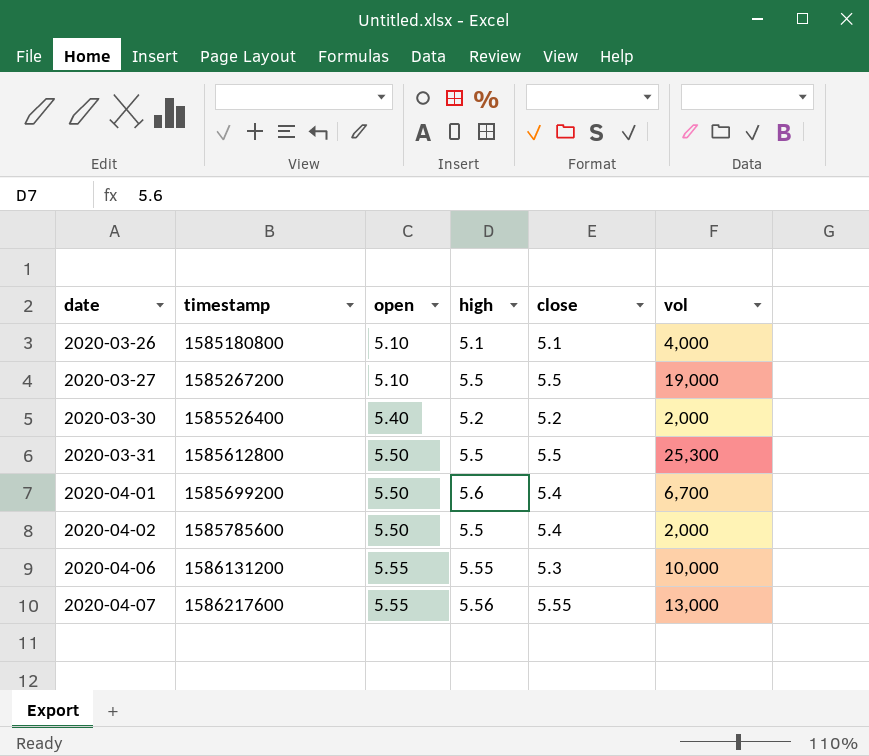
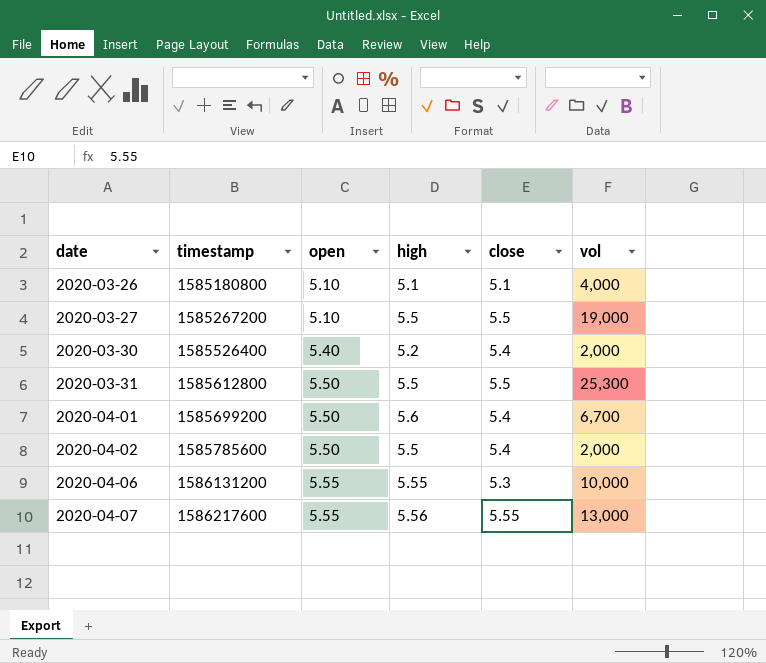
2020-03-30 | close: 5.2 -> 5.4

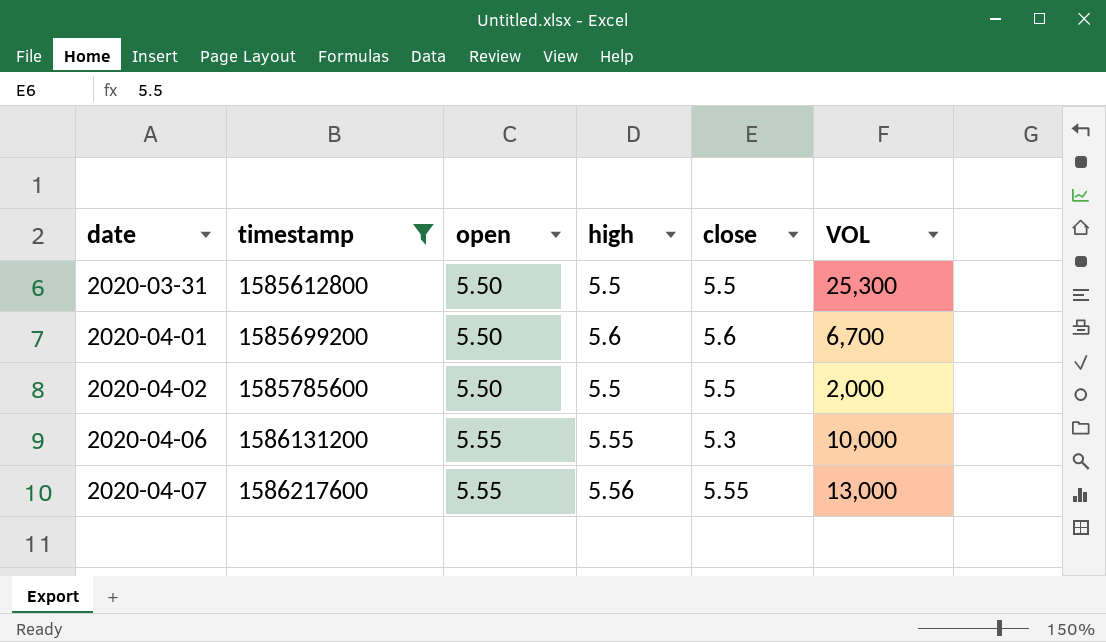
filter: none -> timestamp >= 1585612800
column name: vol -> VOL
2020-04-01 | close: 5.4 -> 5.6
2020-04-02 | close: 5.4 -> 5.5

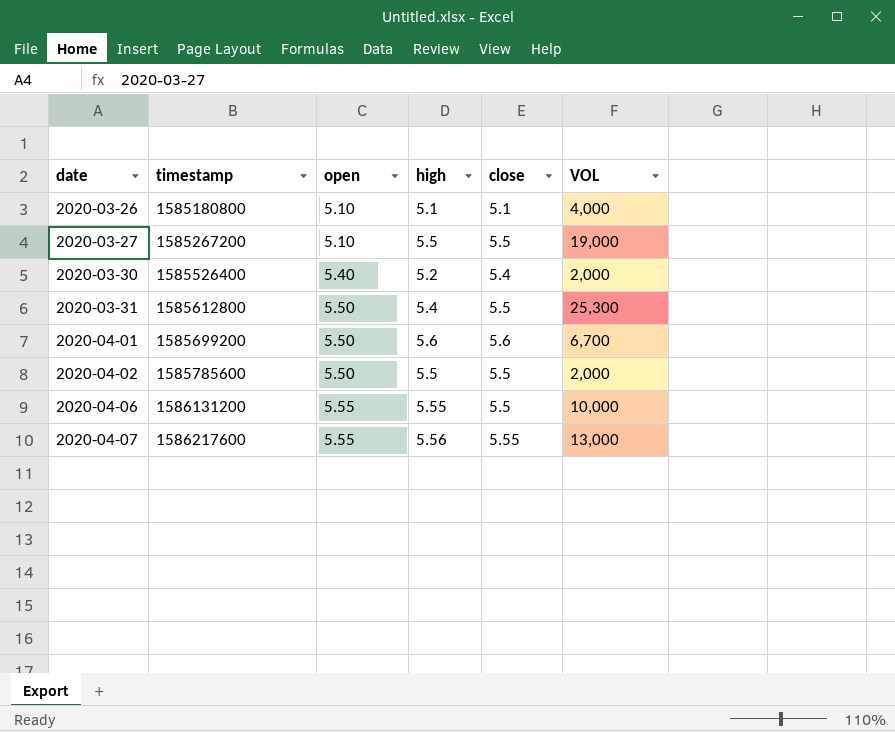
filter: timestamp >= 1585612800 -> none
2020-03-31 | high: 5.5 -> 5.4
2020-04-06 | close: 5.3 -> 5.5

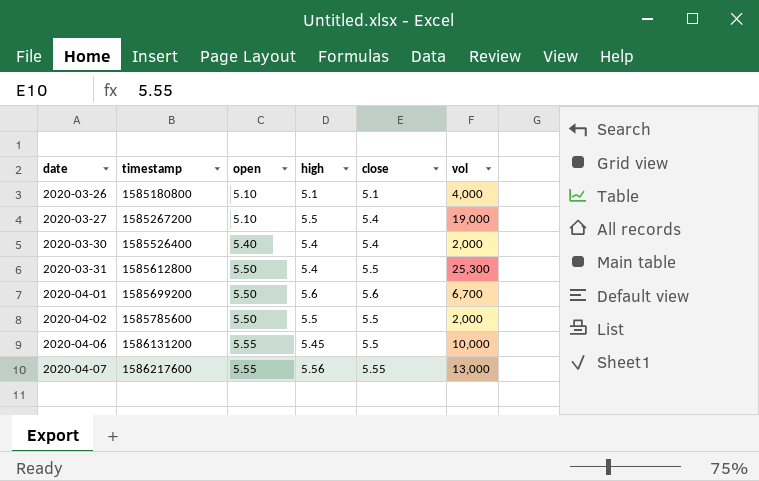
column name: VOL -> vol
2020-03-27 | close: 5.5 -> 5.4
2020-03-30 | high: 5.2 -> 5.4
2020-04-06 | high: 5.55 -> 5.45

